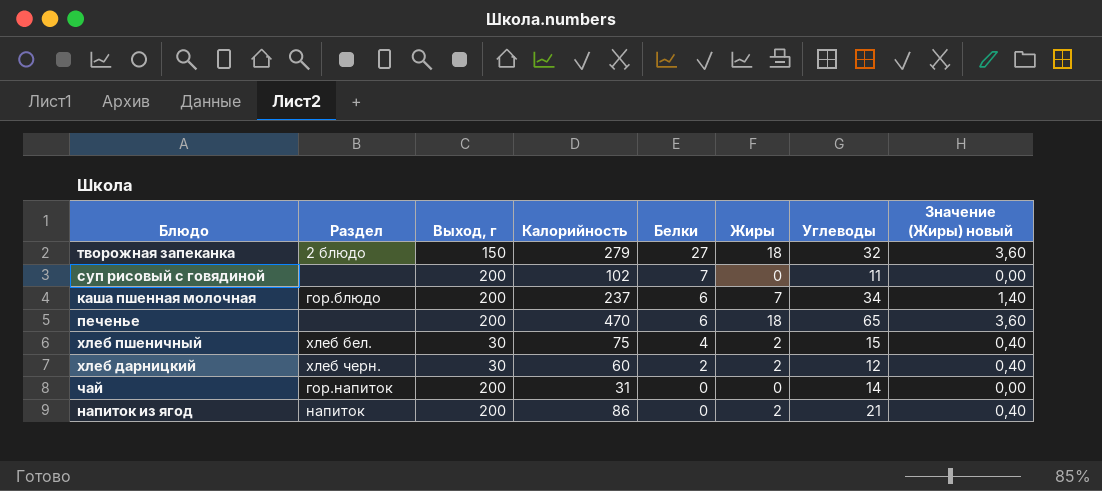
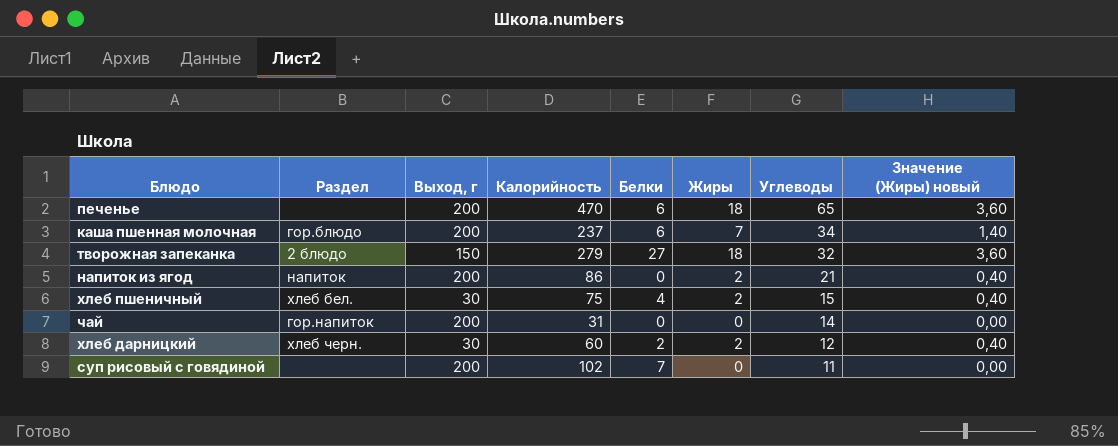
row order: Белки descending -> Углеводы descending

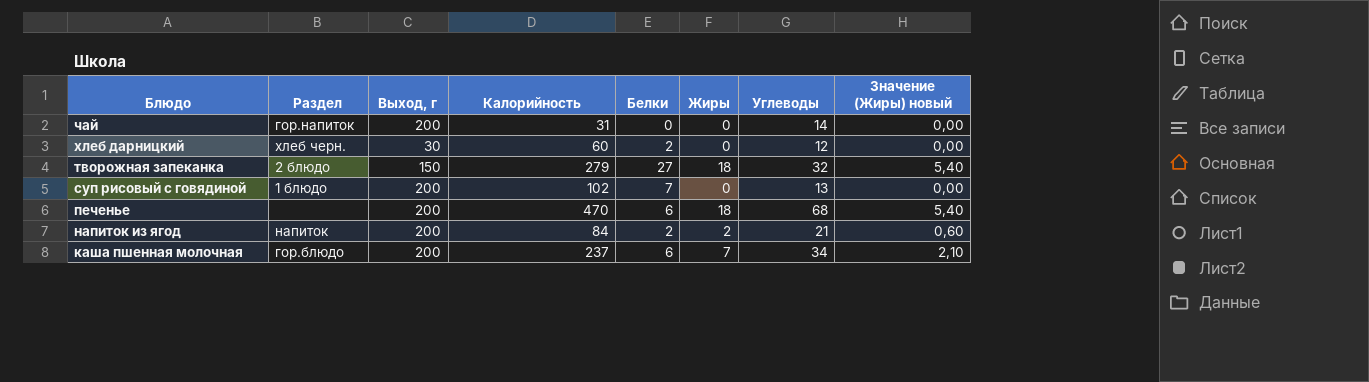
row order: Углеводы descending -> Блюдо descending
column Значение (Жиры) новый | formula: [Жиры] * 0,2 -> [Жиры] * 0,3
row хлеб пшеничный: хлеб бел. | 30 | 75 | 4 | 2 | 15 | 0,40 -> none
хлеб дарницкий | Жиры: 2 -> 0
суп рисовый с говядиной | Раздел: none -> 1 блюдо
суп рисовый с говядиной | Углеводы: 11 -> 13
печенье | Углеводы: 65 -> 68
напиток из ягод | Калорийность: 86 -> 84
напиток из ягод | Белки: 0 -> 2

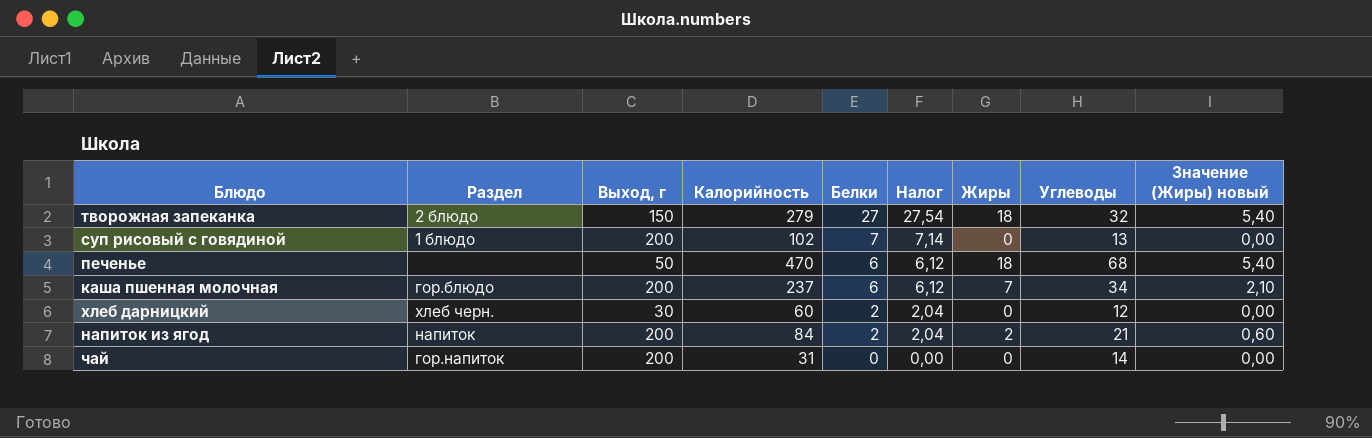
row order: Блюдо descending -> Белки descending
column Налог | formula: none -> [Белки] * 1,02
печенье | Выход, г: 200 -> 50

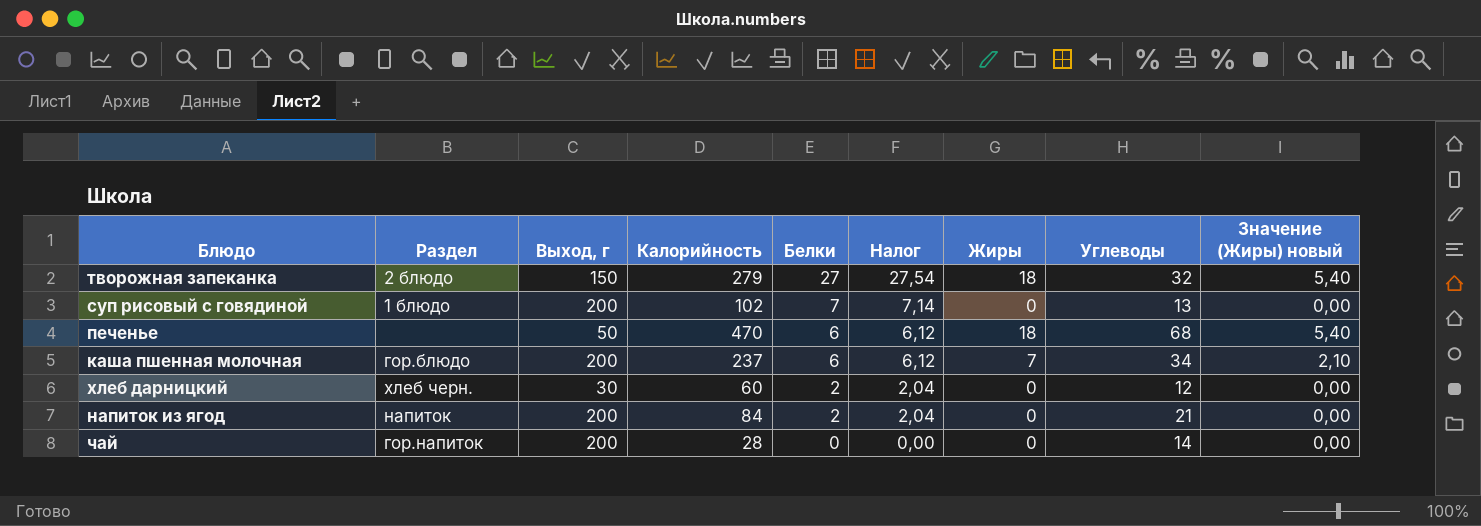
напиток из ягод | Жиры: 2 -> 0
напиток из ягод | Значение (Жиры) новый: 0,60 -> 0,00
чай | Калорийность: 31 -> 28

